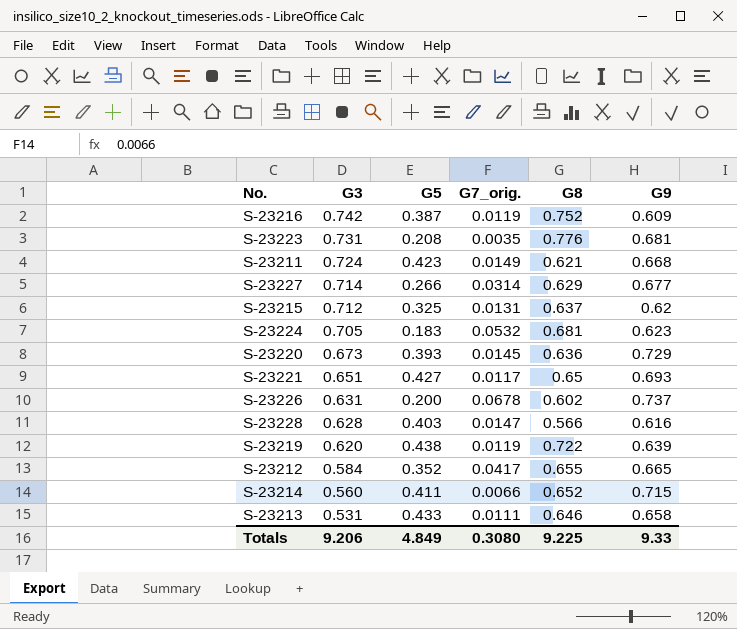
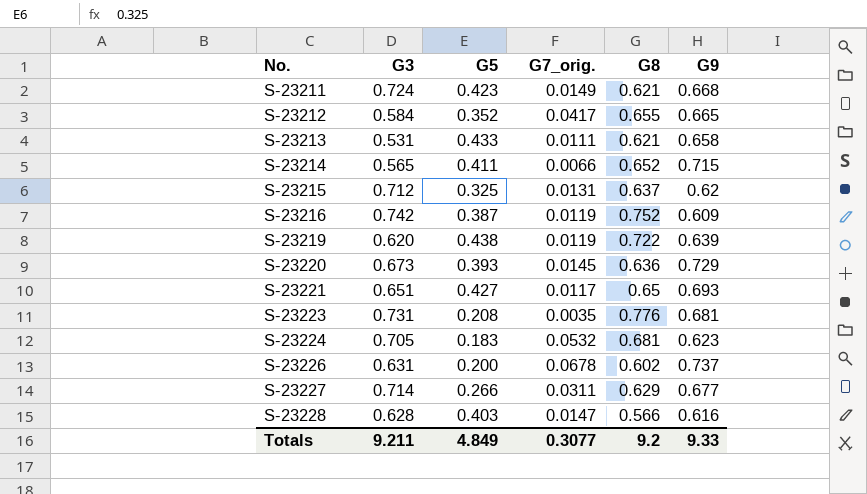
row order: G3 descending -> No. ascending
S-23213 | G8: 0.646 -> 0.621
S-23214 | G3: 0.560 -> 0.565
S-23227 | G7_orig.: 0.0314 -> 0.0311
Totals | G3: 9.206 -> 9.211
Totals | G7_orig.: 0.3080 -> 0.3077
Totals | G8: 9.225 -> 9.2

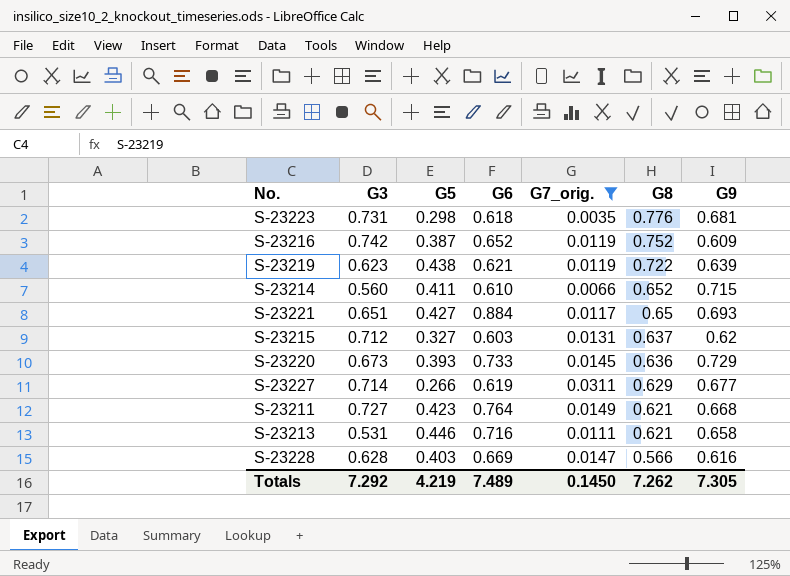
filter: none -> G7_orig. <= 0.0311
row order: No. ascending -> G8 descending
column G6 | position: none -> 4
S-23223 | G5: 0.208 -> 0.298
S-23219 | G3: 0.620 -> 0.623
S-23214 | G3: 0.565 -> 0.560
S-23215 | G5: 0.325 -> 0.327
S-23211 | G3: 0.724 -> 0.727
S-23213 | G5: 0.433 -> 0.446
Totals | G3: 9.211 -> 7.292
Totals | G5: 4.849 -> 4.219
Totals | G7_orig.: 0.3077 -> 0.1450
Totals | G8: 9.2 -> 7.262
Totals | G9: 9.33 -> 7.305

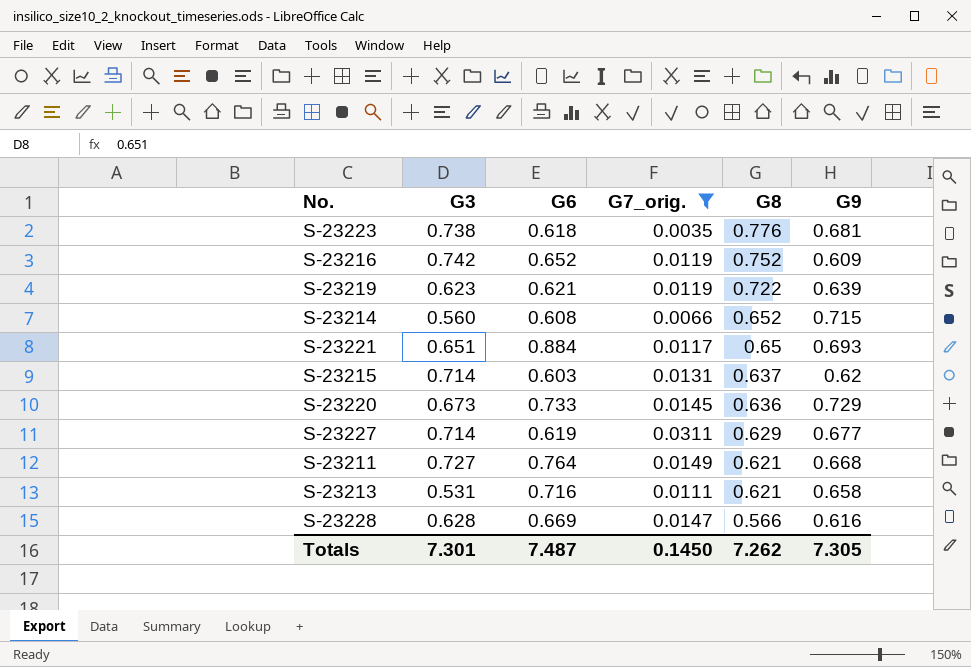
column G5 | position: 3 -> none
S-23223 | G3: 0.731 -> 0.738
S-23214 | G6: 0.610 -> 0.608
S-23215 | G3: 0.712 -> 0.714
Totals | G3: 7.292 -> 7.301
Totals | G6: 7.489 -> 7.487

